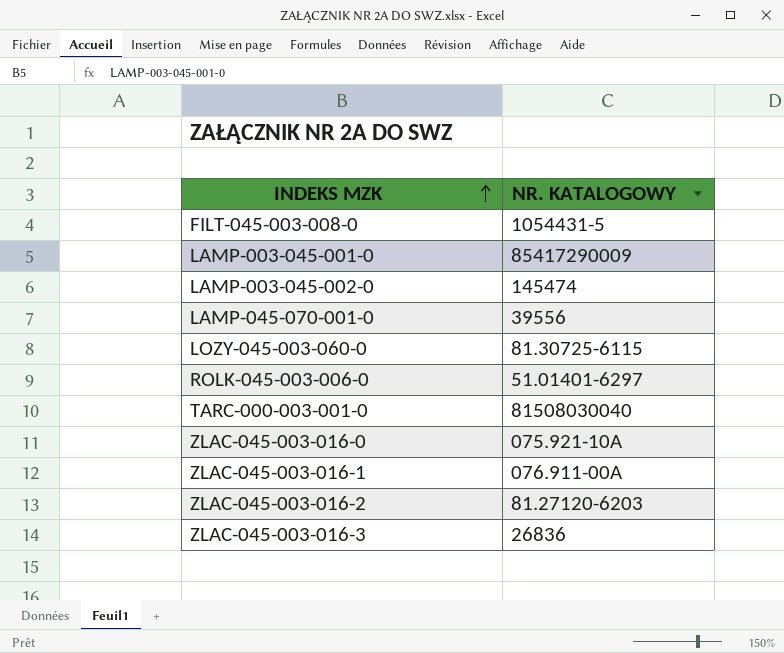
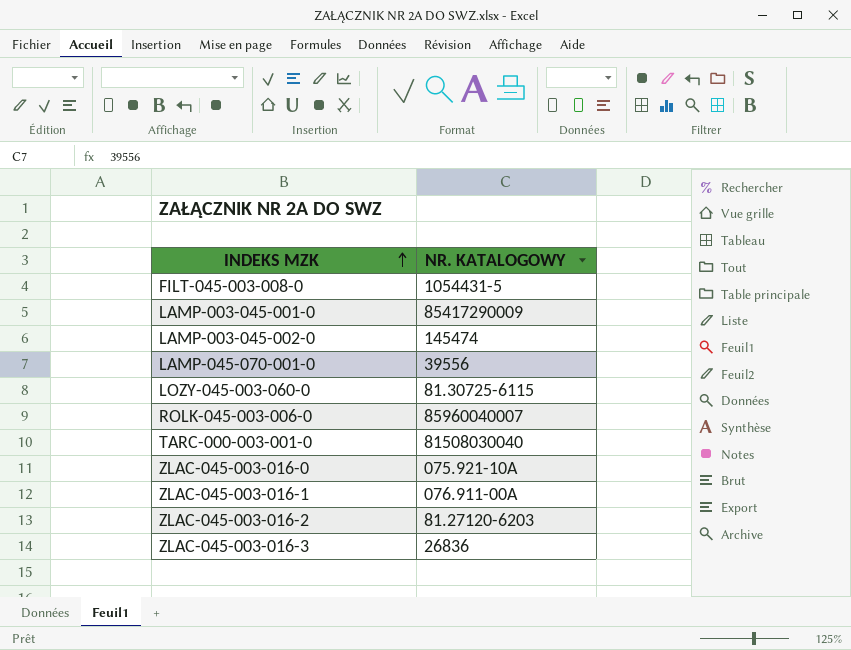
ROLK-045-003-006-0 | NR. KATALOGOWY: 51.01401-6297 -> 85960040007

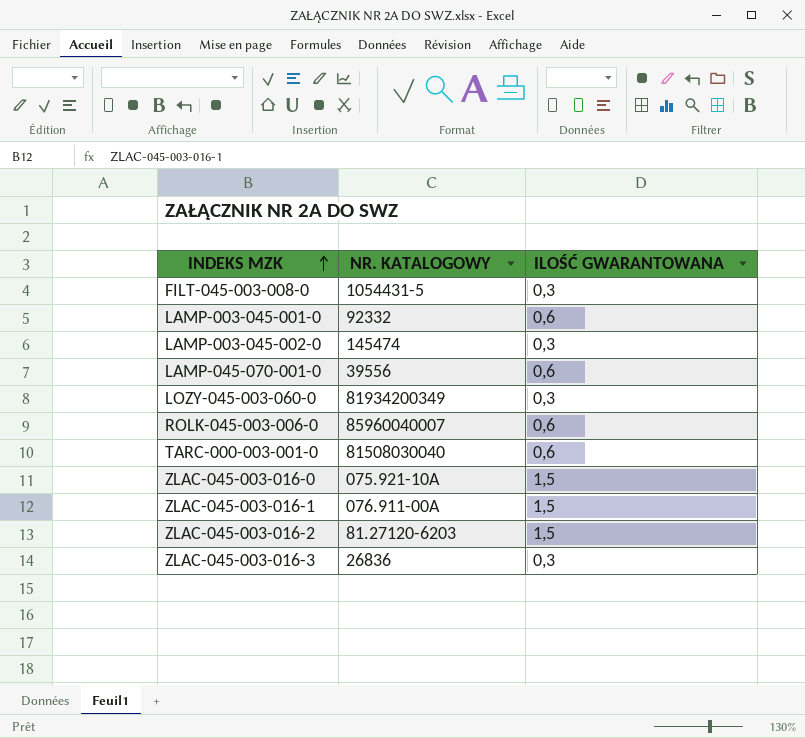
column ILOŚĆ GWARANTOWANA | position: none -> 3
LAMP-003-045-001-0 | NR. KATALOGOWY: 85417290009 -> 92332
LOZY-045-003-060-0 | NR. KATALOGOWY: 81.30725-6115 -> 81934200349

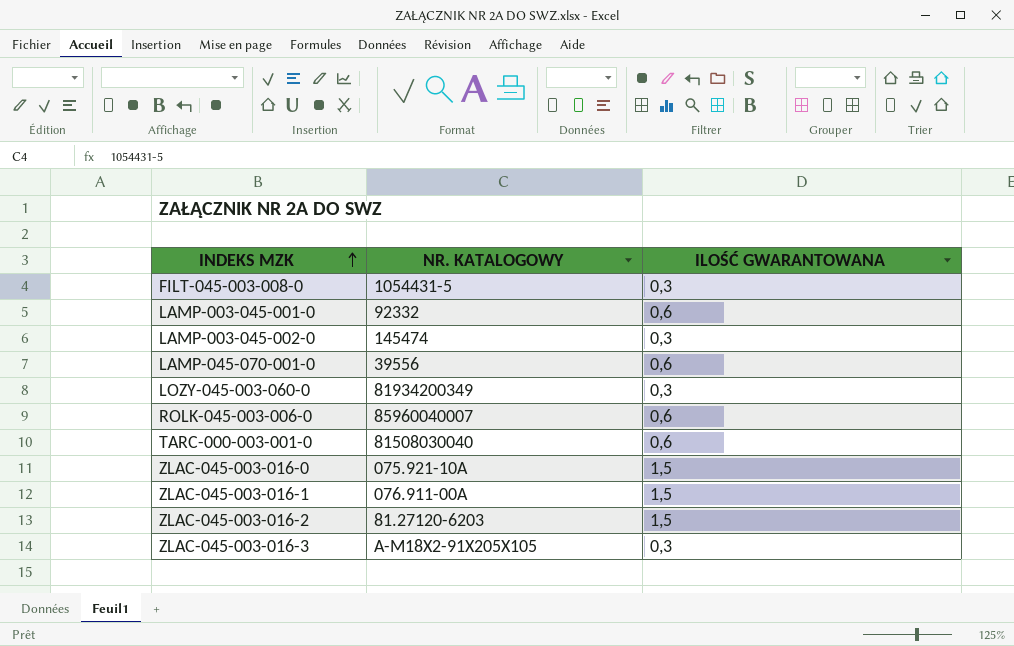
ZLAC-045-003-016-3 | NR. KATALOGOWY: 26836 -> A-M18X2-91X205X105

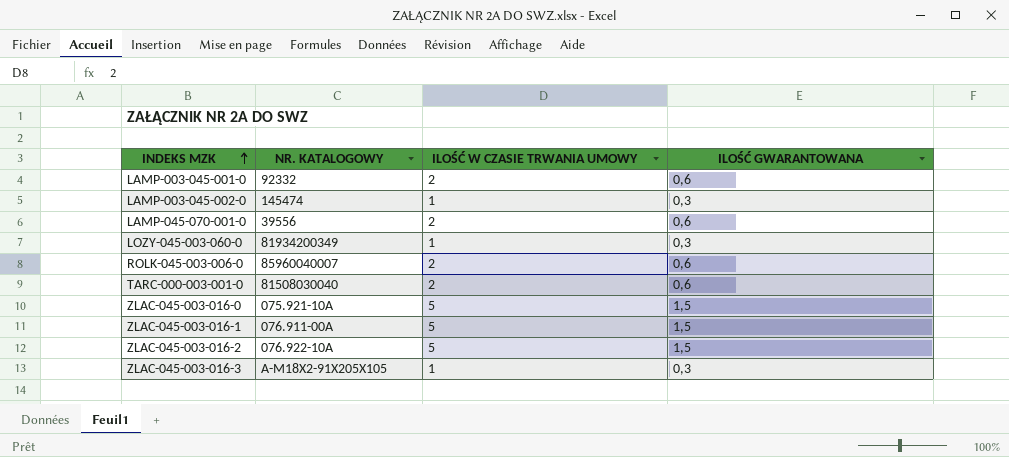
column ILOŚĆ W CZASIE TRWANIA UMOWY | position: none -> 3
row FILT-045-003-008-0: 1054431-5 | 0,3 -> none
ZLAC-045-003-016-2 | NR. KATALOGOWY: 81.27120-6203 -> 076.922-10A

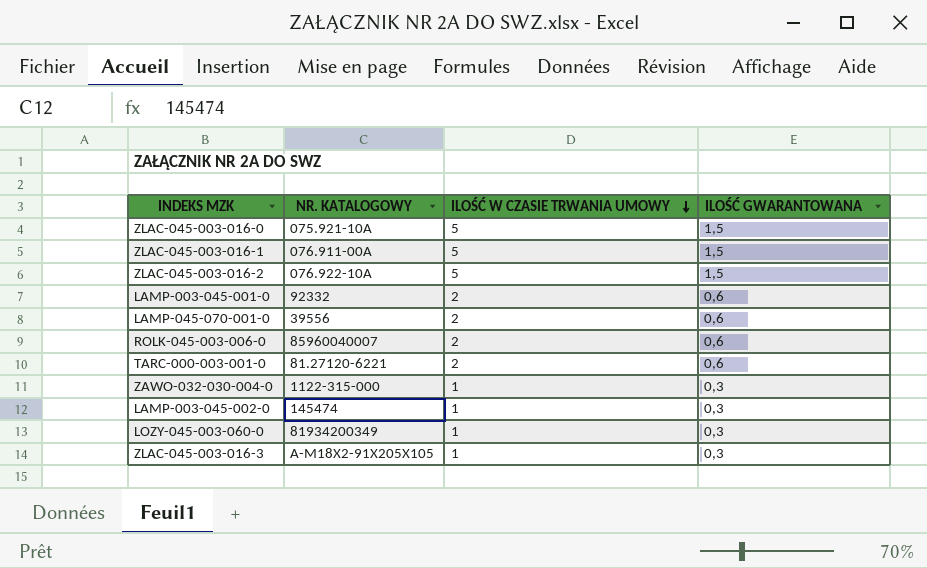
row order: INDEKS MZK ascending -> ILOŚĆ W CZASIE TRWANIA UMOWY descending
TARC-000-003-001-0 | NR. KATALOGOWY: 81508030040 -> 81.27120-6221
row ZAWO-032-030-004-0: none -> 1122-315-000 | 1 | 0,3

